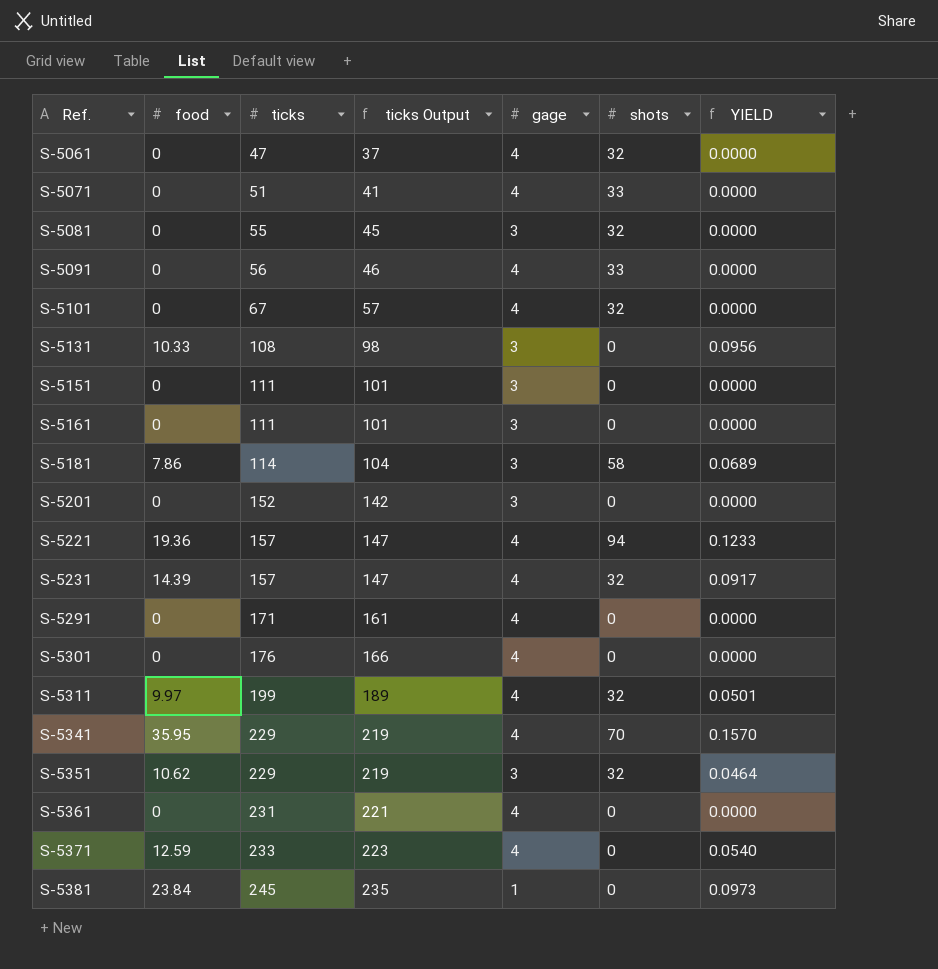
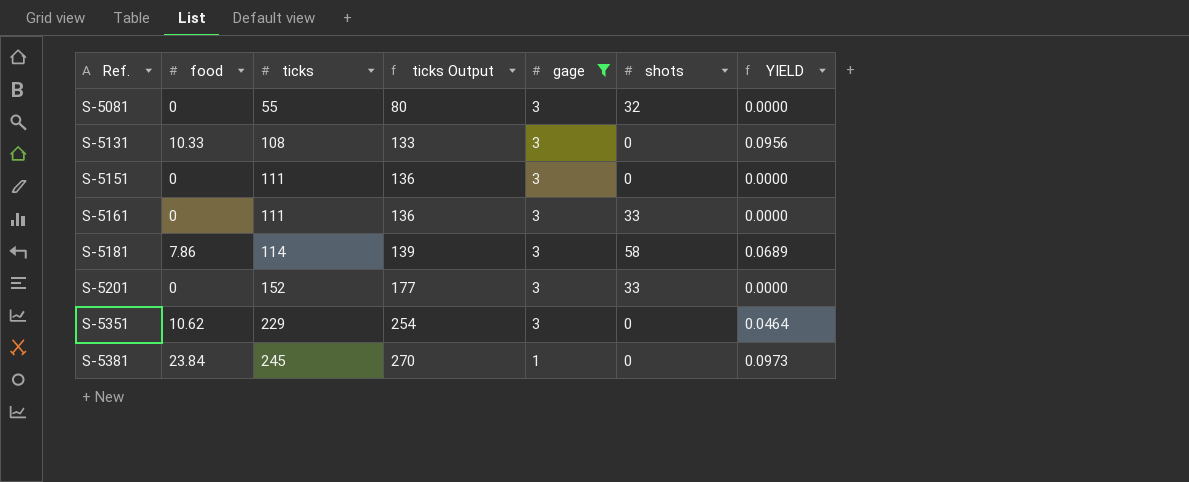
filter: none -> gage != 4
column ticks Output | formula: [ticks] - 10 -> [ticks] + 25
S-5161 | shots: 0 -> 33
S-5201 | shots: 0 -> 33
S-5351 | shots: 32 -> 0

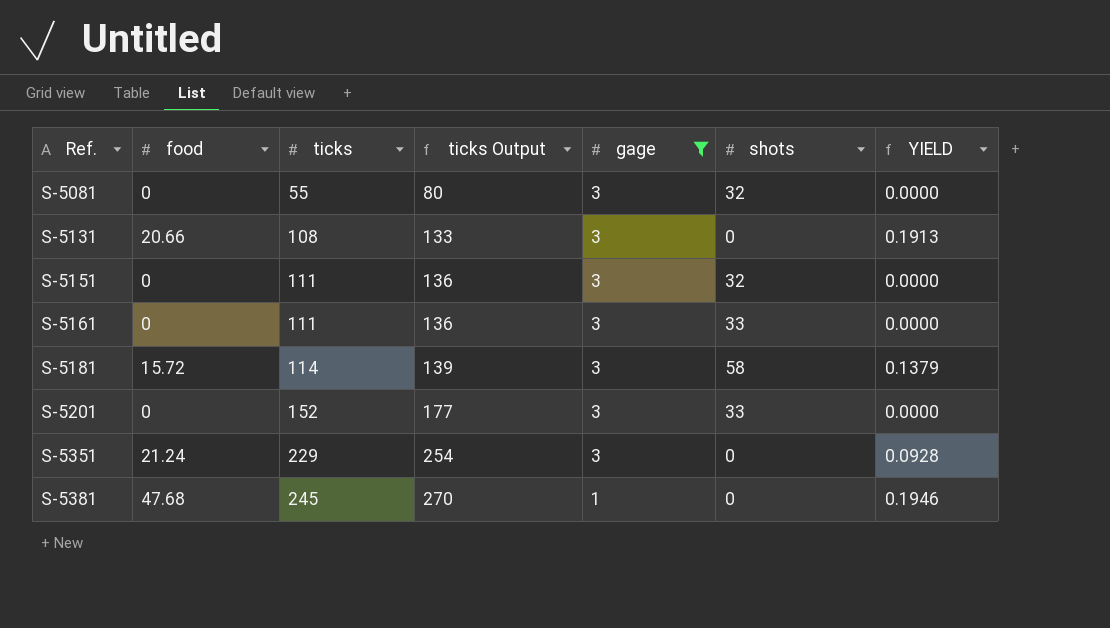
S-5131 | food: 10.33 -> 20.66
S-5131 | YIELD: 0.0956 -> 0.1913
S-5151 | shots: 0 -> 32
S-5181 | food: 7.86 -> 15.72
S-5181 | YIELD: 0.0689 -> 0.1379
S-5351 | food: 10.62 -> 21.24
S-5351 | YIELD: 0.0464 -> 0.0928
S-5381 | food: 23.84 -> 47.68
S-5381 | YIELD: 0.0973 -> 0.1946

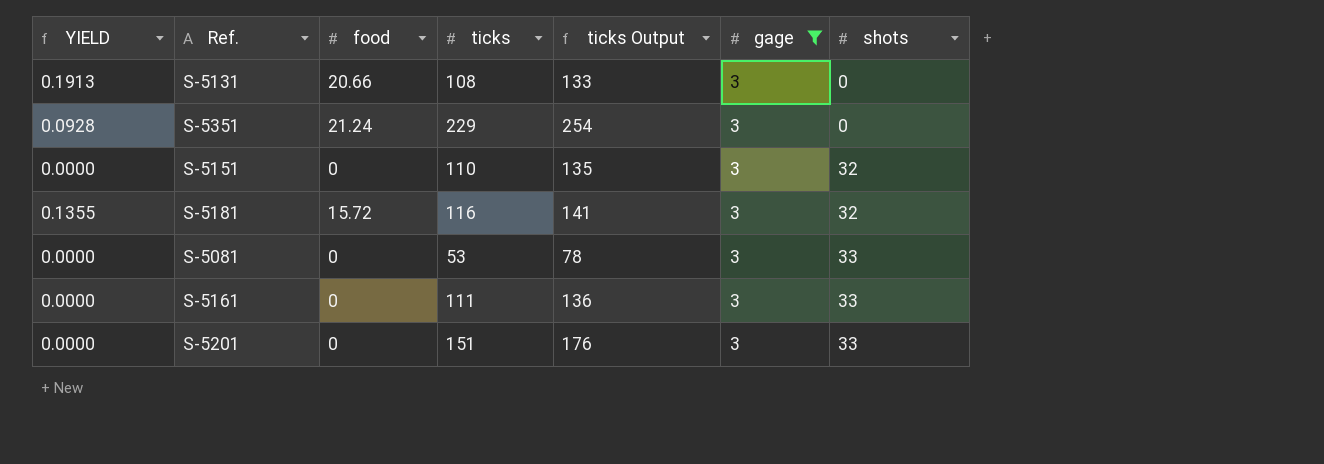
row order: Ref. ascending -> shots ascending
column YIELD | position: 7 -> 1
row S-5381: 47.68 | 245 | 270 | 1 | 0 | 0.1946 -> none
S-5151 | ticks: 111 -> 110
S-5151 | ticks Output: 136 -> 135
S-5181 | YIELD: 0.1379 -> 0.1355
S-5181 | ticks: 114 -> 116
S-5181 | ticks Output: 139 -> 141
S-5181 | shots: 58 -> 32
S-5081 | ticks: 55 -> 53
S-5081 | ticks Output: 80 -> 78
S-5081 | shots: 32 -> 33
S-5201 | ticks: 152 -> 151
S-5201 | ticks Output: 177 -> 176

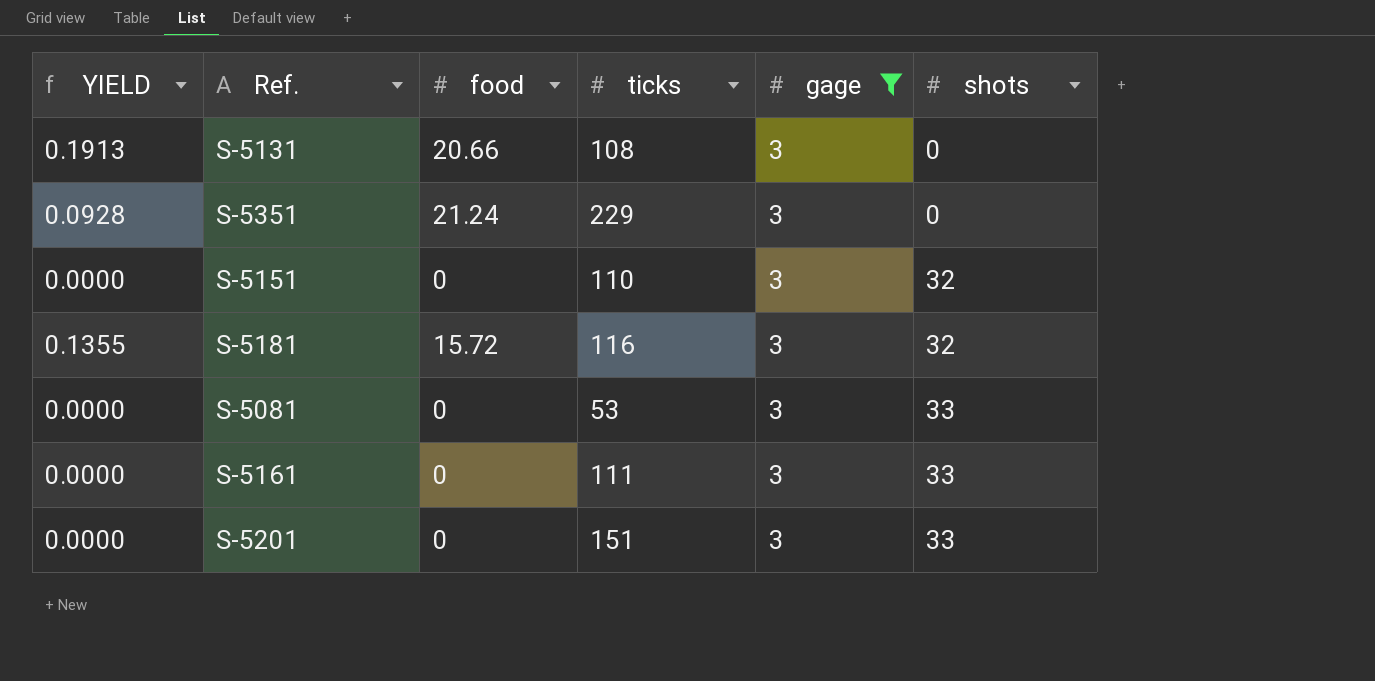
column ticks Output | formula: [ticks] + 25 -> none

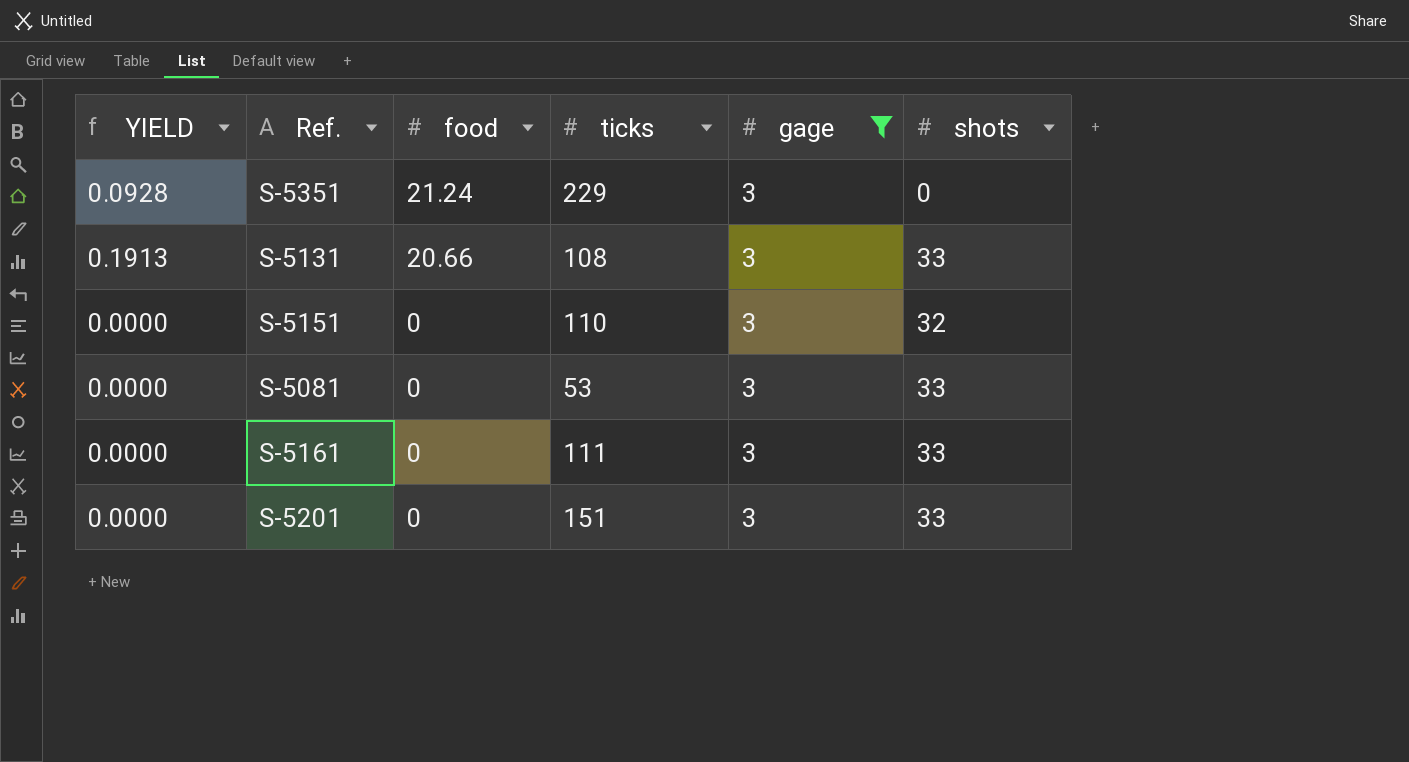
row order: shots ascending -> food descending
row S-5181: 0.1355 | 15.72 | 116 | 3 | 32 -> none
S-5131 | shots: 0 -> 33

